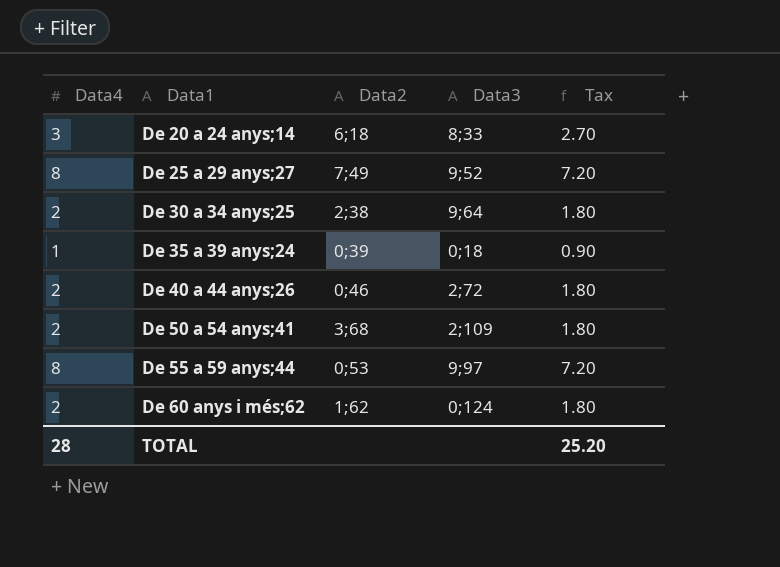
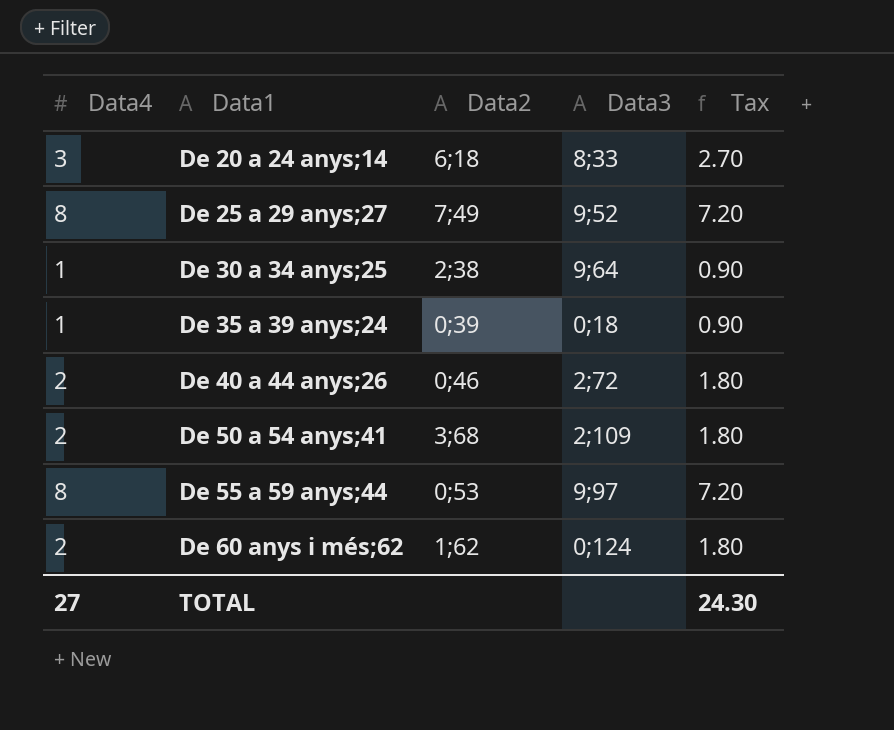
De 30 a 34 anys;25 | Data4: 2 -> 1
De 30 a 34 anys;25 | Tax: 1.80 -> 0.90
TOTAL | Data4: 28 -> 27
TOTAL | Tax: 25.20 -> 24.30

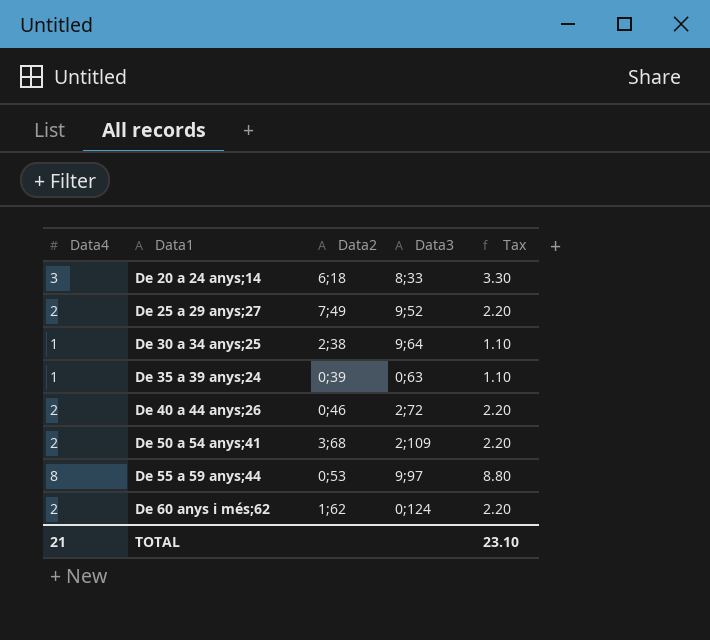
column Tax | formula: [Data4] * 0.9 -> [Data4] * 1.1
De 25 a 29 anys;27 | Data4: 8 -> 2
De 35 a 39 anys;24 | Data3: 0;18 -> 0;63
TOTAL | Data4: 27 -> 21
TOTAL | Tax: 24.30 -> 23.10

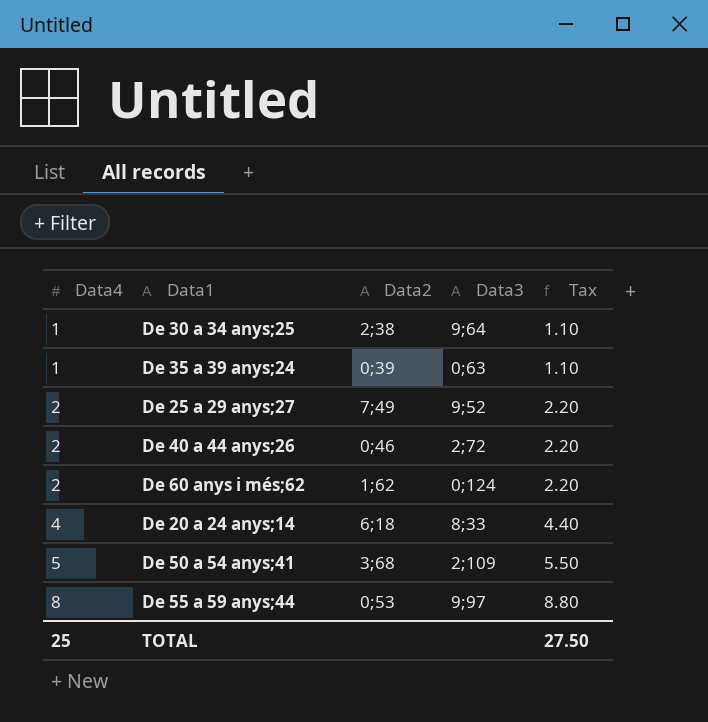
row order: Data1 ascending -> Data4 ascending
De 20 a 24 anys;14 | Data4: 3 -> 4
De 20 a 24 anys;14 | Tax: 3.30 -> 4.40
De 50 a 54 anys;41 | Data4: 2 -> 5
De 50 a 54 anys;41 | Tax: 2.20 -> 5.50
TOTAL | Data4: 21 -> 25
TOTAL | Tax: 23.10 -> 27.50

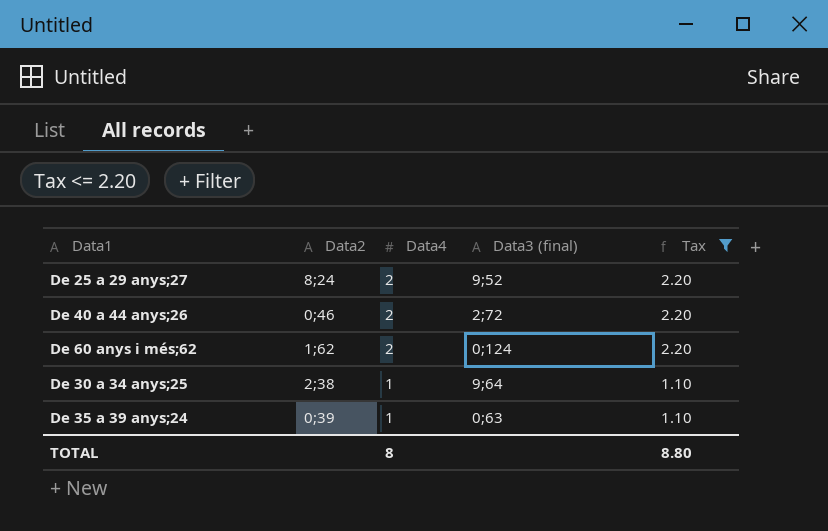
filter: none -> Tax <= 2.20
row order: Data4 ascending -> Data4 descending
column Data4 | position: 1 -> 3
column name: Data3 -> Data3 (final)
De 25 a 29 anys;27 | Data2: 7;49 -> 8;24
TOTAL | Data4: 25 -> 8
TOTAL | Tax: 27.50 -> 8.80

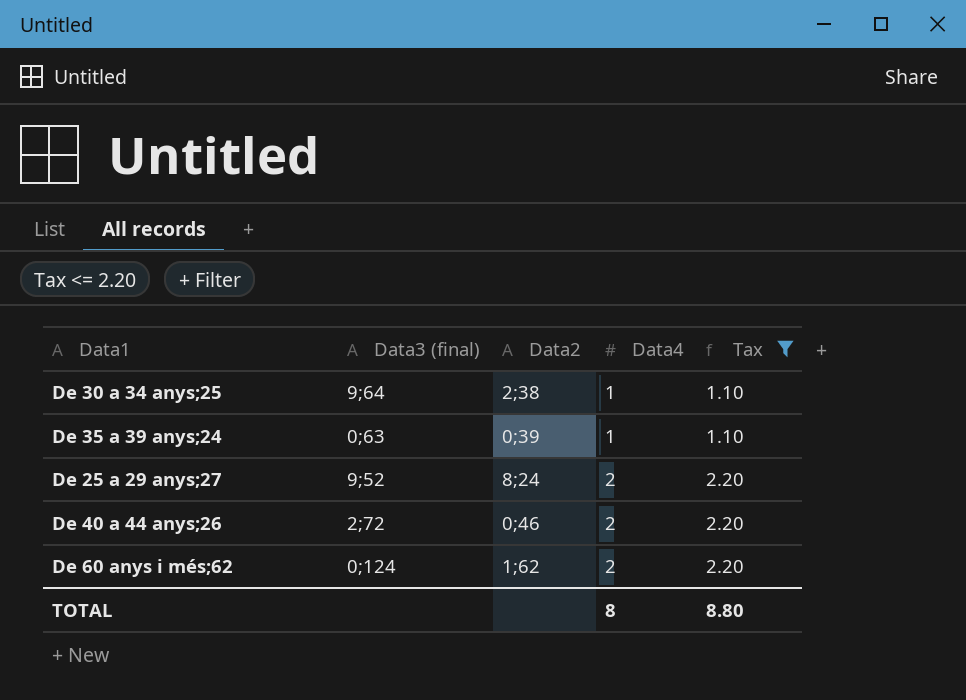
row order: Data4 descending -> Data4 ascending
column Data3 (final) | position: 4 -> 2

